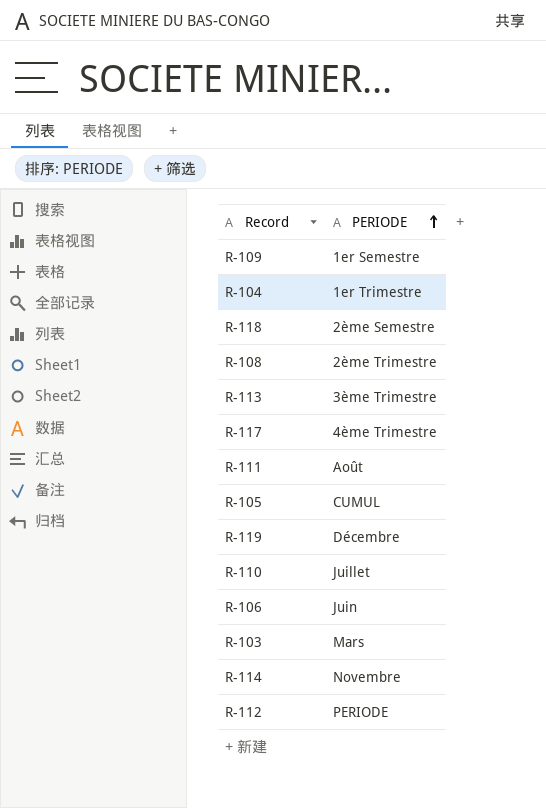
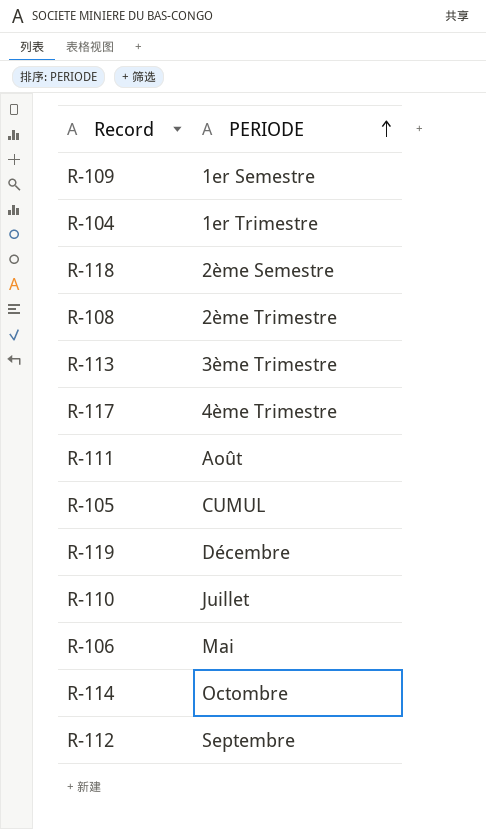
row R-103: Mars -> none
R-106 | PERIODE: Juin -> Mai
R-114 | PERIODE: Novembre -> Octombre
R-112 | PERIODE: PERIODE -> Septembre

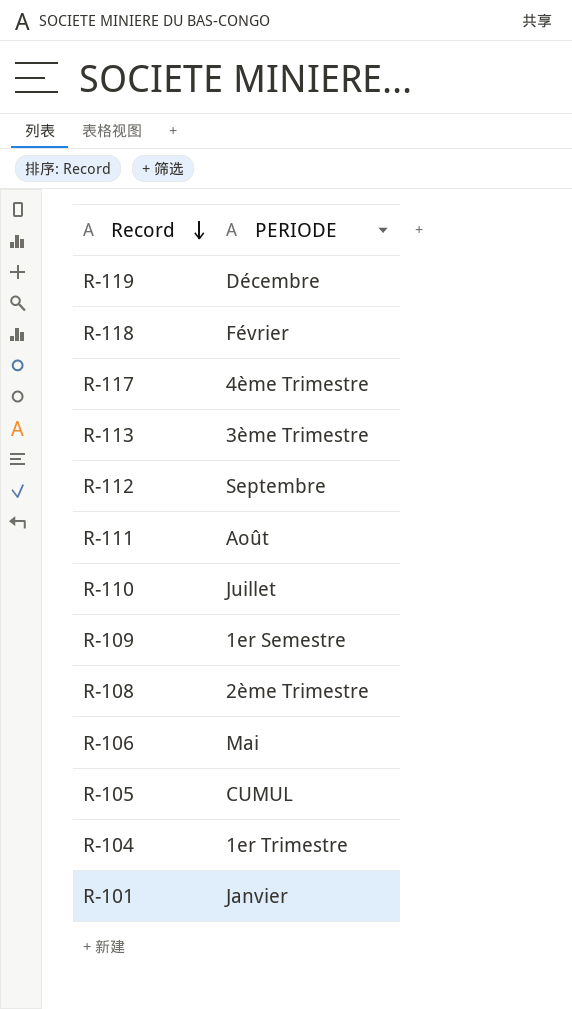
row order: PERIODE ascending -> Record descending
row R-114: Octombre -> none
R-118 | PERIODE: 2ème Semestre -> Février
row R-101: none -> Janvier

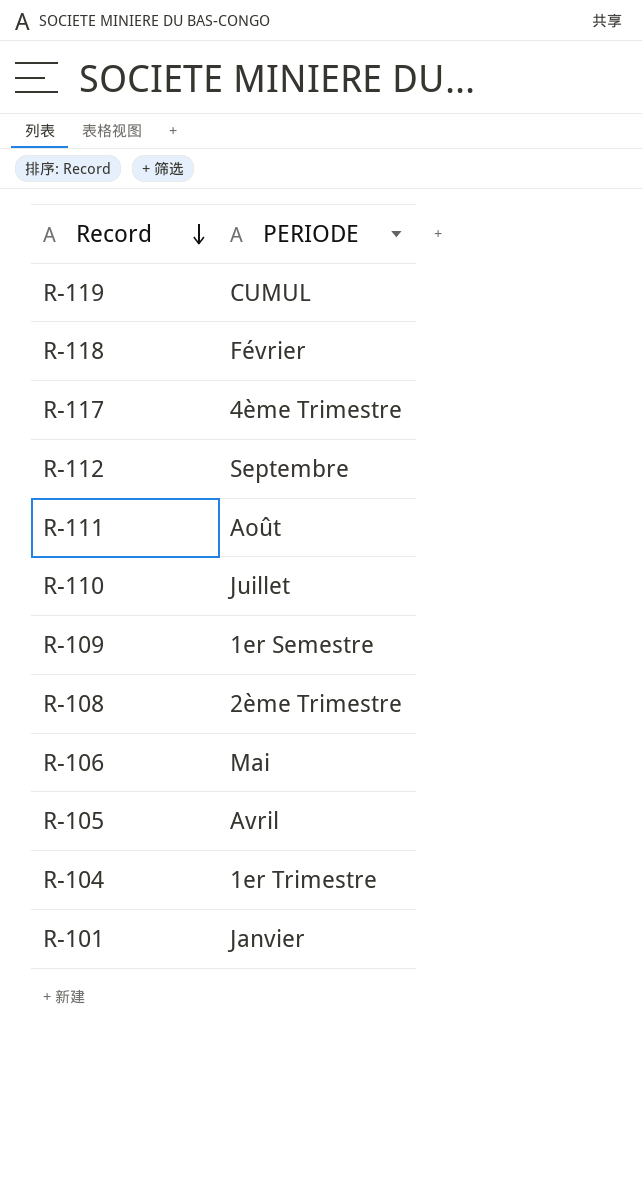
row R-113: 3ème Trimestre -> none
R-119 | PERIODE: Décembre -> CUMUL
R-105 | PERIODE: CUMUL -> Avril

